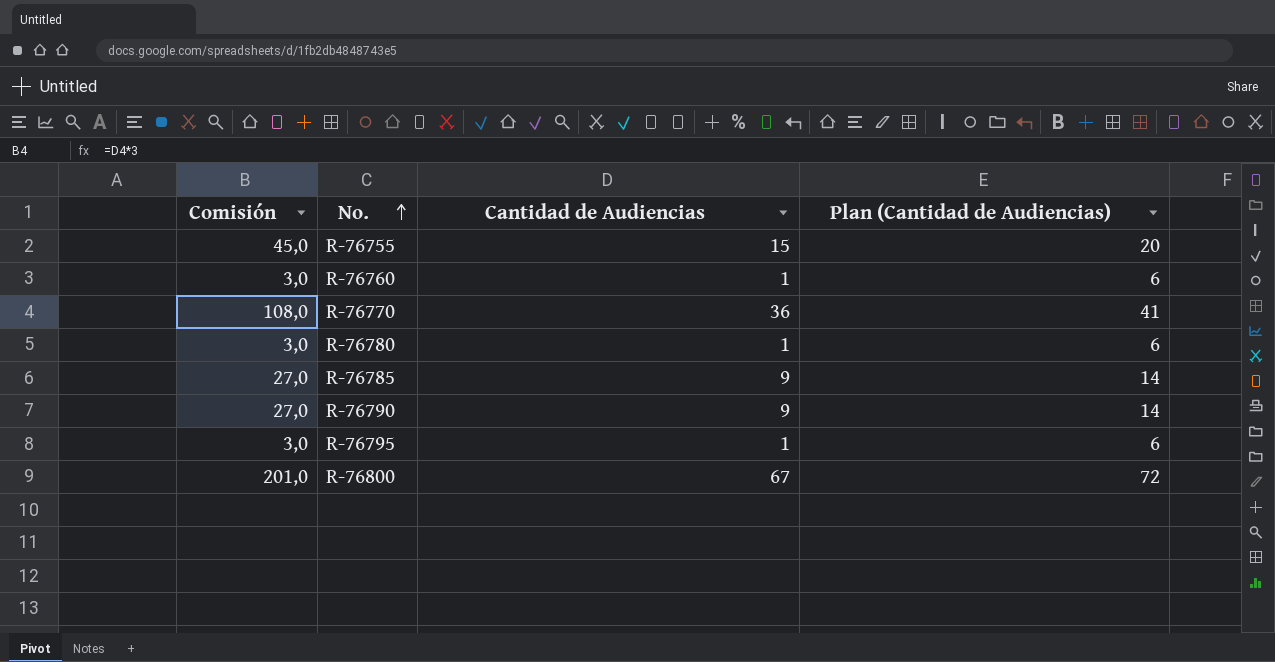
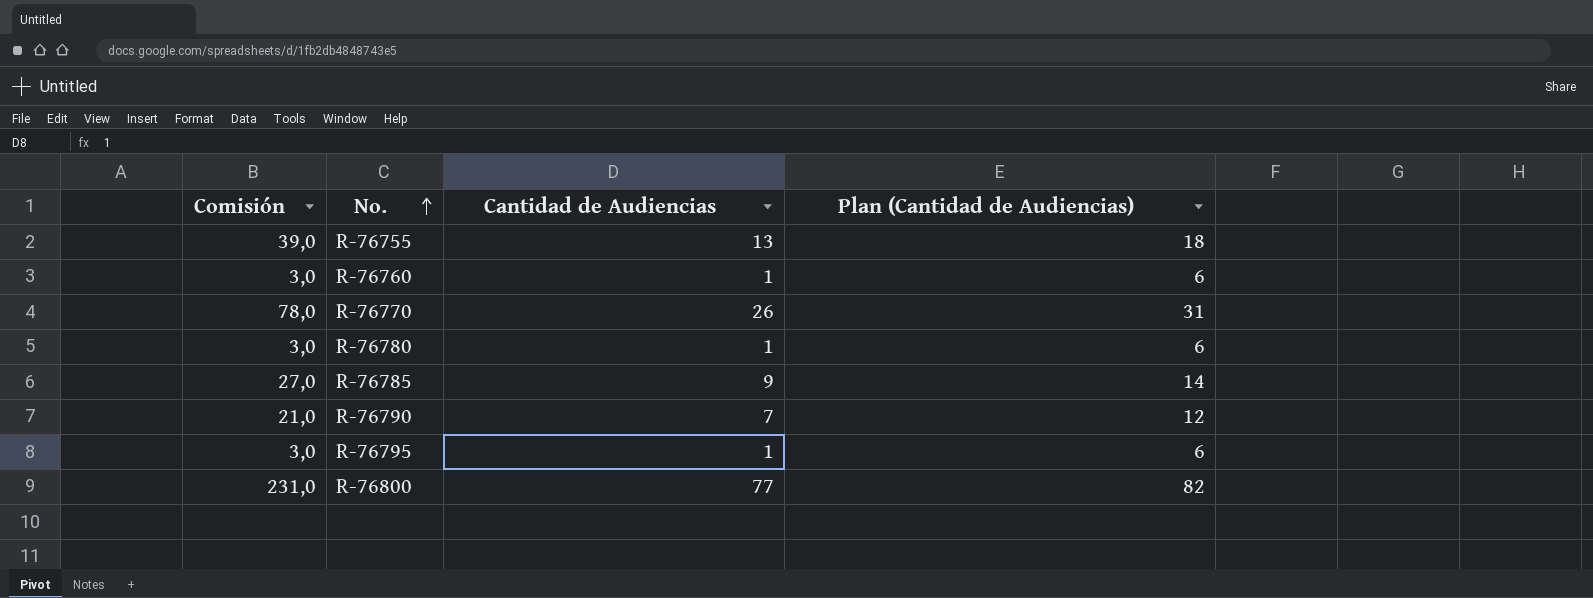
R-76755 | Comisión: 45,0 -> 39,0
R-76755 | Cantidad de Audiencias: 15 -> 13
R-76755 | Plan (Cantidad de Audiencias): 20 -> 18
R-76770 | Comisión: 108,0 -> 78,0
R-76770 | Cantidad de Audiencias: 36 -> 26
R-76770 | Plan (Cantidad de Audiencias): 41 -> 31
R-76790 | Comisión: 27,0 -> 21,0
R-76790 | Cantidad de Audiencias: 9 -> 7
R-76790 | Plan (Cantidad de Audiencias): 14 -> 12
R-76800 | Comisión: 201,0 -> 231,0
R-76800 | Cantidad de Audiencias: 67 -> 77
R-76800 | Plan (Cantidad de Audiencias): 72 -> 82

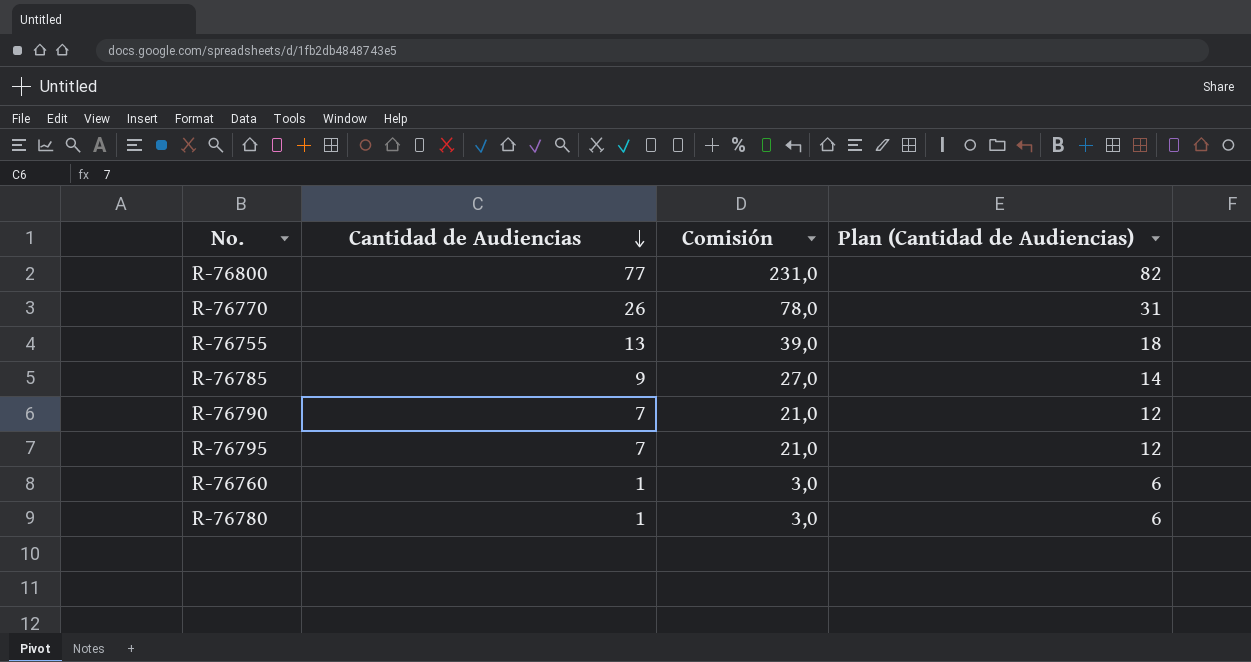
row order: No. ascending -> Cantidad de Audiencias descending
column Comisión | position: 1 -> 3
R-76795 | Cantidad de Audiencias: 1 -> 7
R-76795 | Comisión: 3,0 -> 21,0
R-76795 | Plan (Cantidad de Audiencias): 6 -> 12

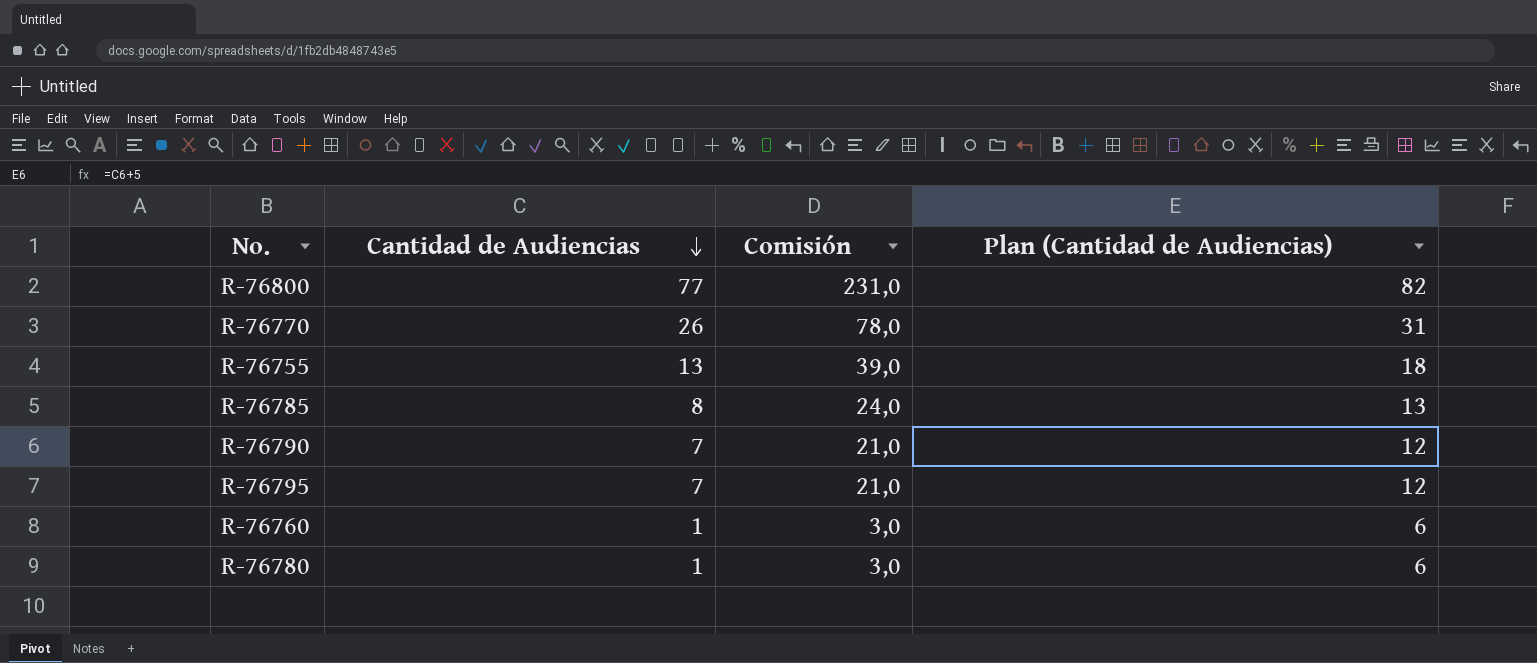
R-76785 | Cantidad de Audiencias: 9 -> 8
R-76785 | Comisión: 27,0 -> 24,0
R-76785 | Plan (Cantidad de Audiencias): 14 -> 13

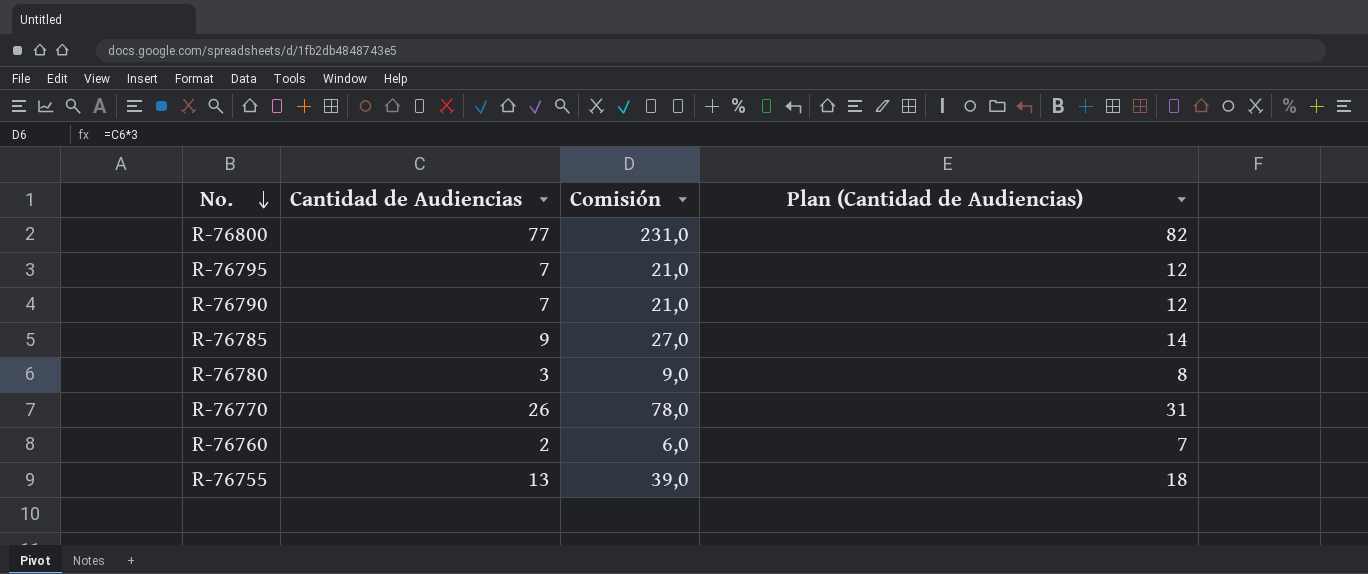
row order: Cantidad de Audiencias descending -> No. descending
R-76785 | Cantidad de Audiencias: 8 -> 9
R-76785 | Comisión: 24,0 -> 27,0
R-76785 | Plan (Cantidad de Audiencias): 13 -> 14
R-76780 | Cantidad de Audiencias: 1 -> 3
R-76780 | Comisión: 3,0 -> 9,0
R-76780 | Plan (Cantidad de Audiencias): 6 -> 8
R-76760 | Cantidad de Audiencias: 1 -> 2
R-76760 | Comisión: 3,0 -> 6,0
R-76760 | Plan (Cantidad de Audiencias): 6 -> 7

